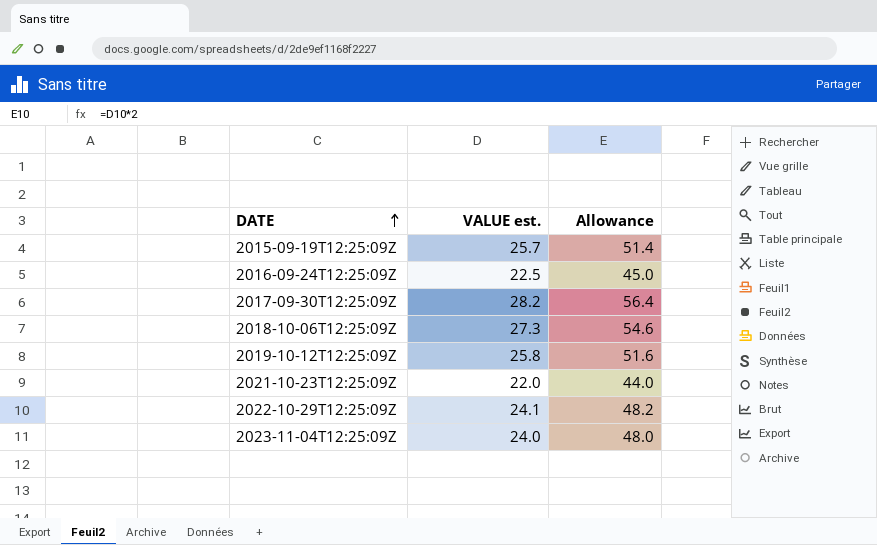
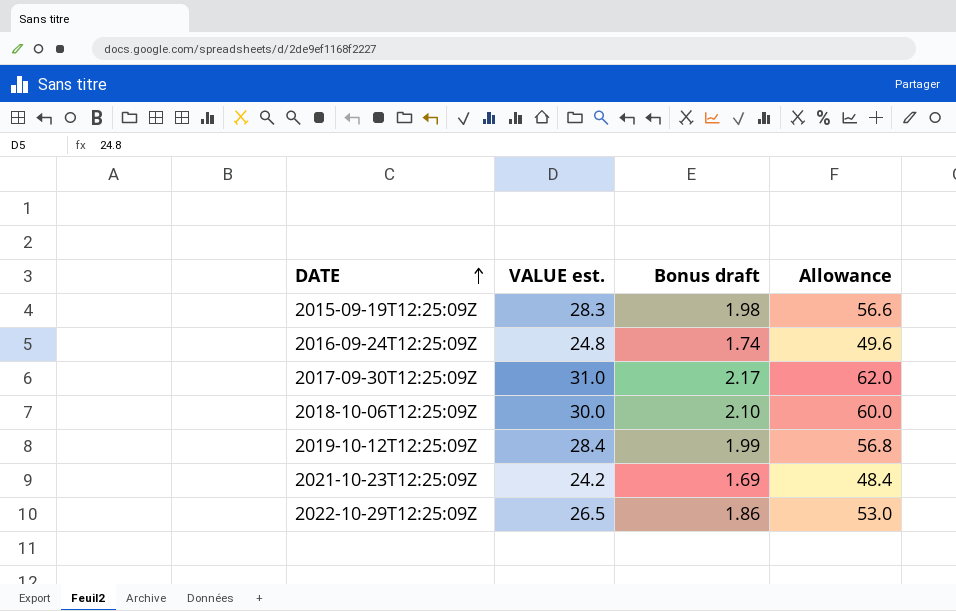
column Bonus draft | formula: none -> [VALUE est.] * 0.07
row 2023-11-04T12:25:09Z: 24.0 | 48.0 -> none
2015-09-19T12:25:09Z | VALUE est.: 25.7 -> 28.3
2015-09-19T12:25:09Z | Allowance: 51.4 -> 56.6
2016-09-24T12:25:09Z | VALUE est.: 22.5 -> 24.8
2016-09-24T12:25:09Z | Allowance: 45.0 -> 49.6
2017-09-30T12:25:09Z | VALUE est.: 28.2 -> 31.0
2017-09-30T12:25:09Z | Allowance: 56.4 -> 62.0
2018-10-06T12:25:09Z | VALUE est.: 27.3 -> 30.0
2018-10-06T12:25:09Z | Allowance: 54.6 -> 60.0
2019-10-12T12:25:09Z | VALUE est.: 25.8 -> 28.4
2019-10-12T12:25:09Z | Allowance: 51.6 -> 56.8
2021-10-23T12:25:09Z | VALUE est.: 22.0 -> 24.2
2021-10-23T12:25:09Z | Allowance: 44.0 -> 48.4
2022-10-29T12:25:09Z | VALUE est.: 24.1 -> 26.5
2022-10-29T12:25:09Z | Allowance: 48.2 -> 53.0

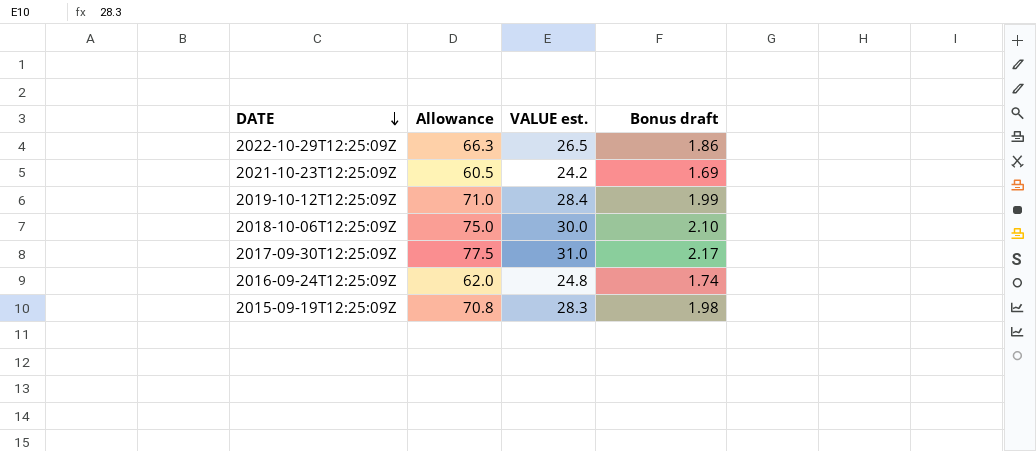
row order: DATE ascending -> DATE descending
column Allowance | formula: [VALUE est.] * 2 -> [VALUE est.] * 2.5
column Allowance | position: 4 -> 2

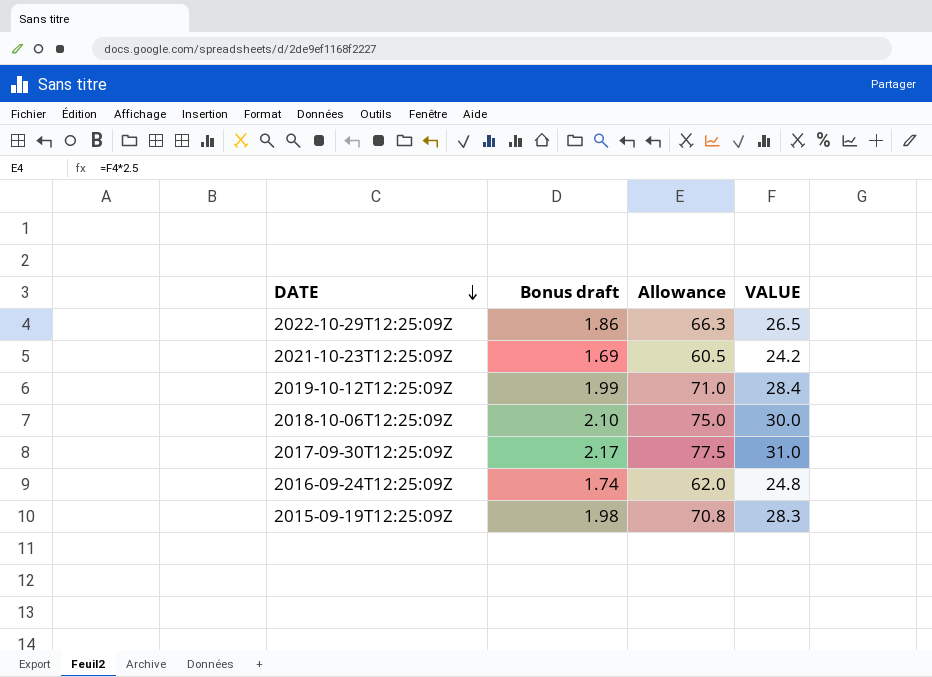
column Bonus draft | position: 4 -> 2
column name: VALUE est. -> VALUE

